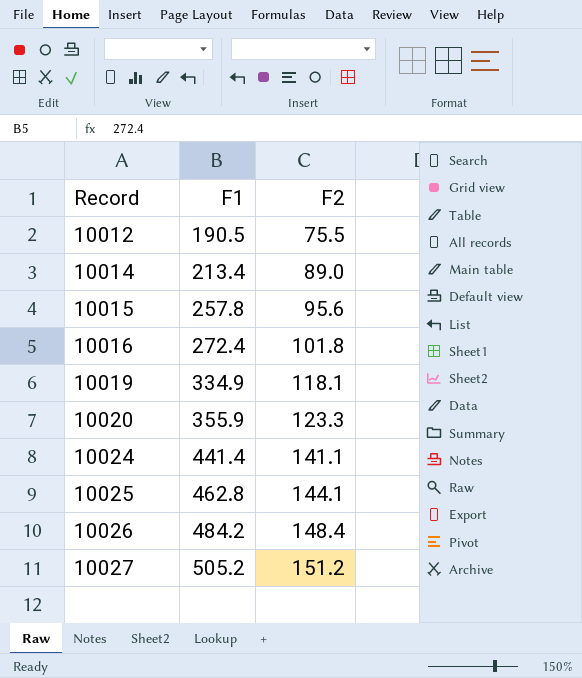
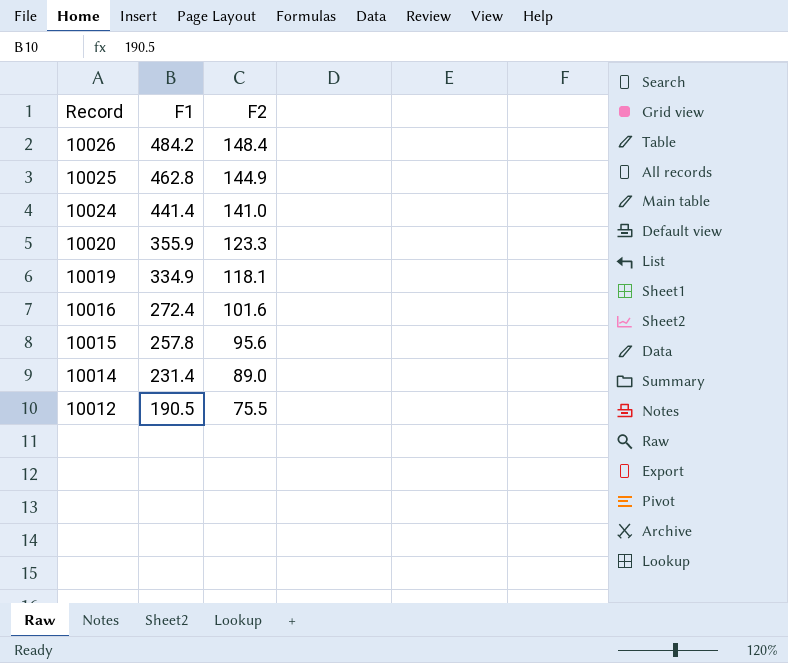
row order: Record ascending -> Record descending
row 10027: 505.2 | 151.2 -> none
10025 | F2: 144.1 -> 144.9
10024 | F2: 141.1 -> 141.0
10016 | F2: 101.8 -> 101.6
10014 | F1: 213.4 -> 231.4

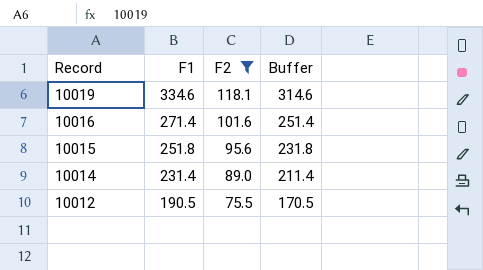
filter: none -> F2 <= 118.1
column Buffer | formula: none -> [F1] - 20
10019 | F1: 334.9 -> 334.6
10016 | F1: 272.4 -> 271.4
10015 | F1: 257.8 -> 251.8

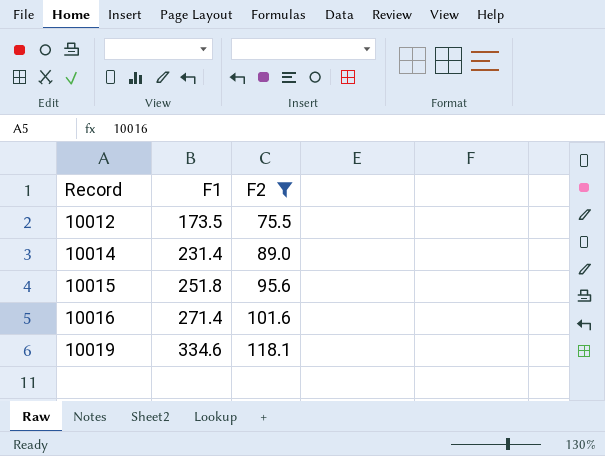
row order: Record descending -> Record ascending
column Buffer | formula: [F1] - 20 -> none
10012 | F1: 190.5 -> 173.5

